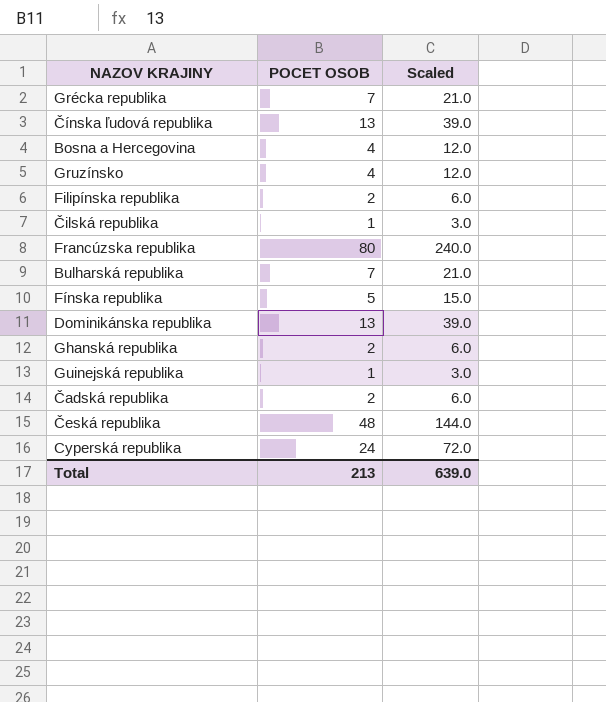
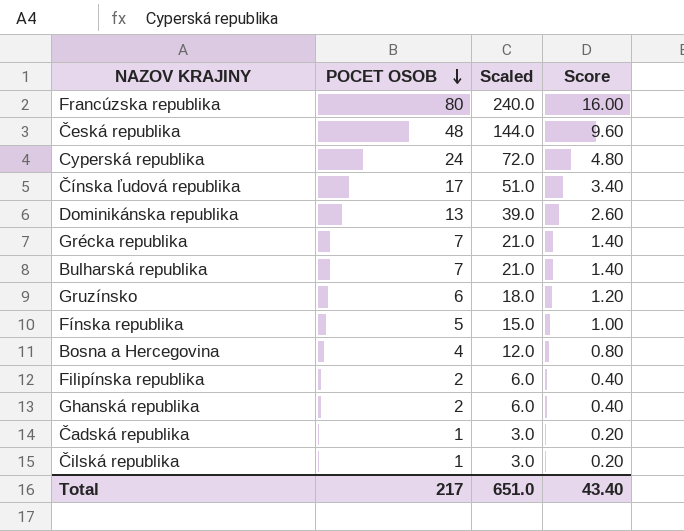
row order: none -> POCET OSOB descending
column Score | formula: none -> [POCET OSOB] * 0.2
row Guinejská republika: 1 | 3.0 -> none
Čínska ľudová republika | POCET OSOB: 13 -> 17
Čínska ľudová republika | Scaled: 39.0 -> 51.0
Gruzínsko | POCET OSOB: 4 -> 6
Gruzínsko | Scaled: 12.0 -> 18.0
Čadská republika | POCET OSOB: 2 -> 1
Čadská republika | Scaled: 6.0 -> 3.0
Total | POCET OSOB: 213 -> 217
Total | Scaled: 639.0 -> 651.0

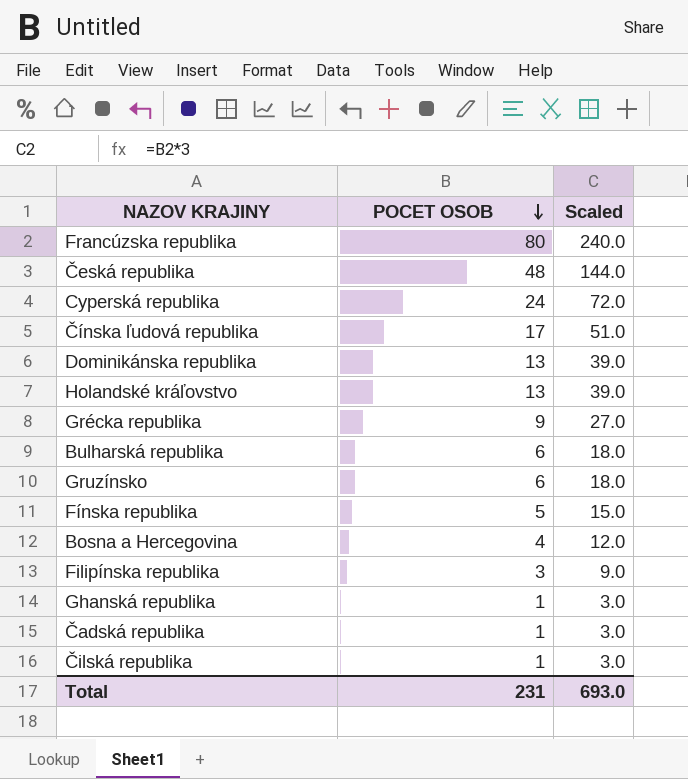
column Score | formula: [POCET OSOB] * 0.2 -> none
row Holandské kráľovstvo: none -> 13 | 39.0
Grécka republika | POCET OSOB: 7 -> 9
Grécka republika | Scaled: 21.0 -> 27.0
Bulharská republika | POCET OSOB: 7 -> 6
Bulharská republika | Scaled: 21.0 -> 18.0
Filipínska republika | POCET OSOB: 2 -> 3
Filipínska republika | Scaled: 6.0 -> 9.0
Ghanská republika | POCET OSOB: 2 -> 1
Ghanská republika | Scaled: 6.0 -> 3.0
Total | POCET OSOB: 217 -> 231
Total | Scaled: 651.0 -> 693.0

